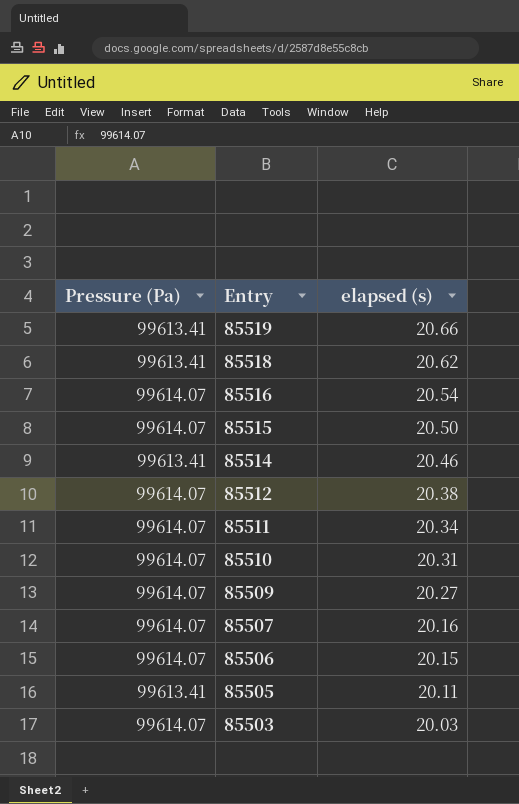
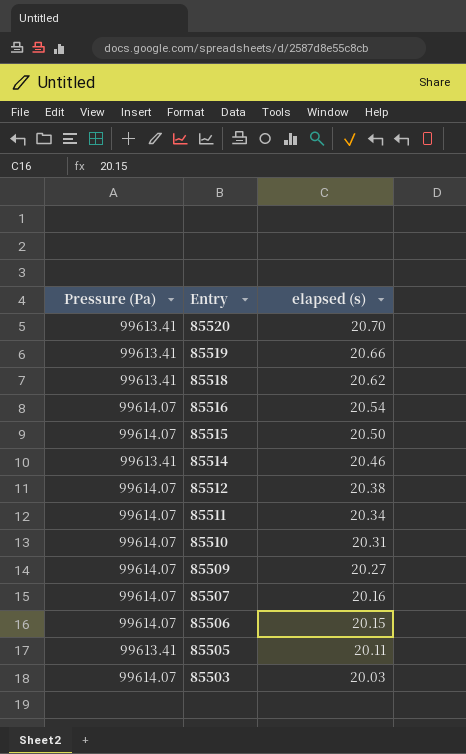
row 85520: none -> 99613.41 | 20.70

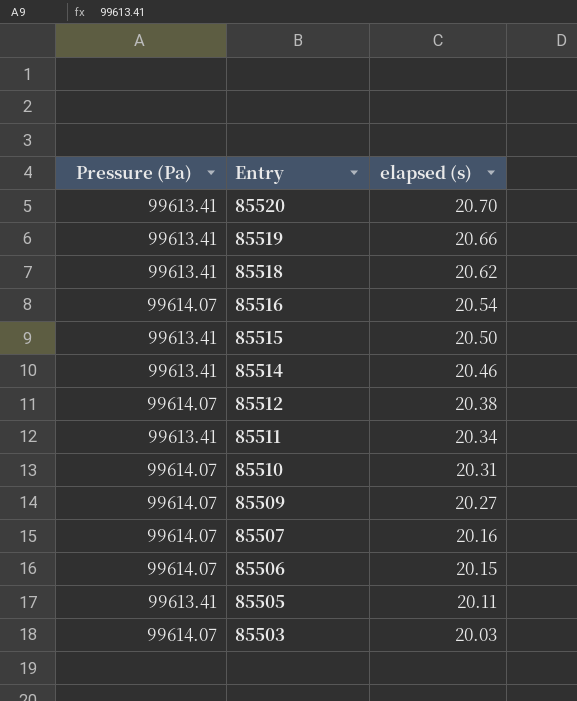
85515 | Pressure (Pa): 99614.07 -> 99613.41
85511 | Pressure (Pa): 99614.07 -> 99613.41

